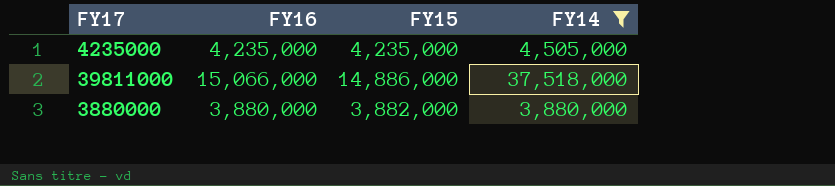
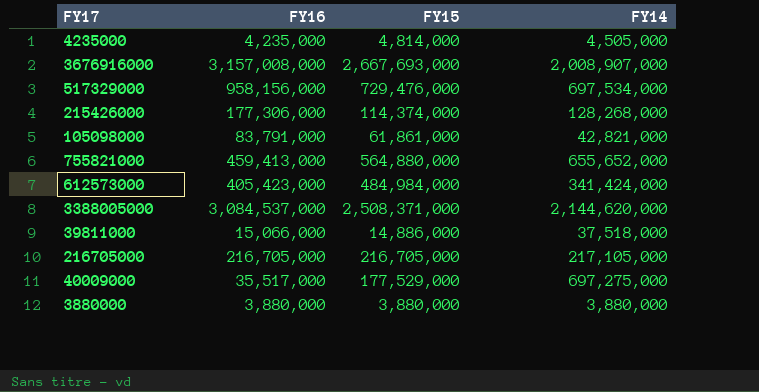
filter: FY14 <= 37,518,000 -> none
4235000 | FY15: 4,235,000 -> 4,814,000
3880000 | FY15: 3,882,000 -> 3,880,000

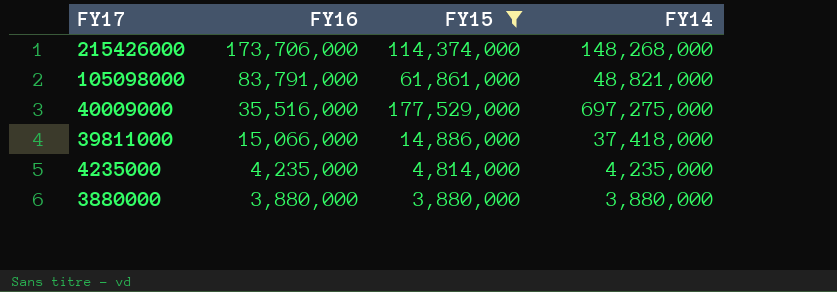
filter: none -> FY15 <= 177,529,000
row order: none -> FY17 descending
215426000 | FY16: 177,306,000 -> 173,706,000
215426000 | FY14: 128,268,000 -> 148,268,000
105098000 | FY14: 42,821,000 -> 48,821,000
40009000 | FY16: 35,517,000 -> 35,516,000
39811000 | FY14: 37,518,000 -> 37,418,000
4235000 | FY14: 4,505,000 -> 4,235,000

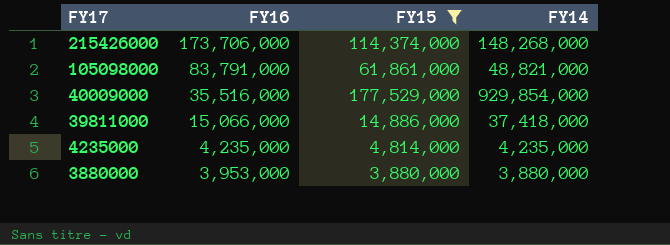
40009000 | FY14: 697,275,000 -> 929,854,000
3880000 | FY16: 3,880,000 -> 3,953,000

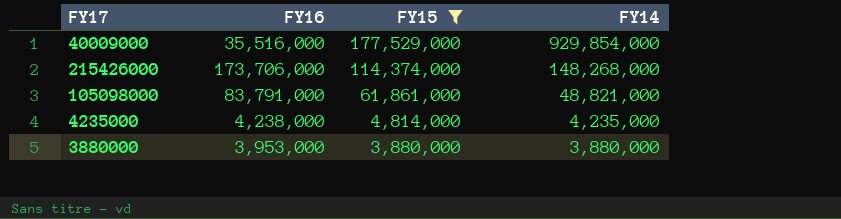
row order: FY17 descending -> FY15 descending
row 39811000: 15,066,000 | 14,886,000 | 37,418,000 -> none
4235000 | FY16: 4,235,000 -> 4,238,000

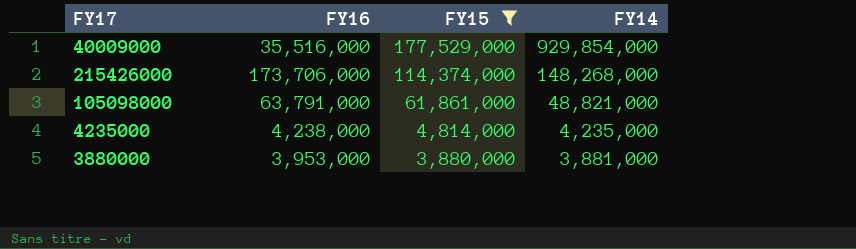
105098000 | FY16: 83,791,000 -> 63,791,000
3880000 | FY14: 3,880,000 -> 3,881,000

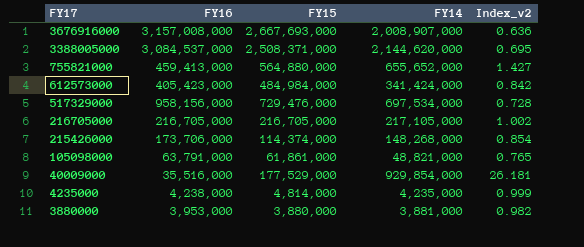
filter: FY15 <= 177,529,000 -> none
row order: FY15 descending -> FY17 descending
column Index_v2 | formula: none -> [FY14] / [FY16]

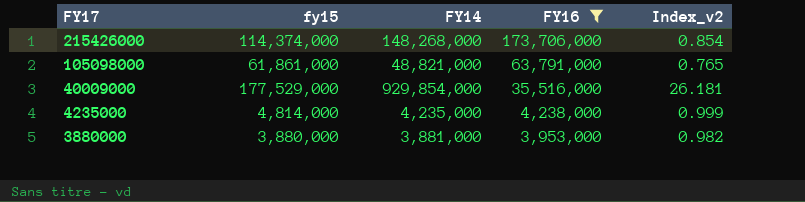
filter: none -> FY16 <= 173,706,000
column name: FY15 -> fy15
column FY16 | position: 2 -> 4

